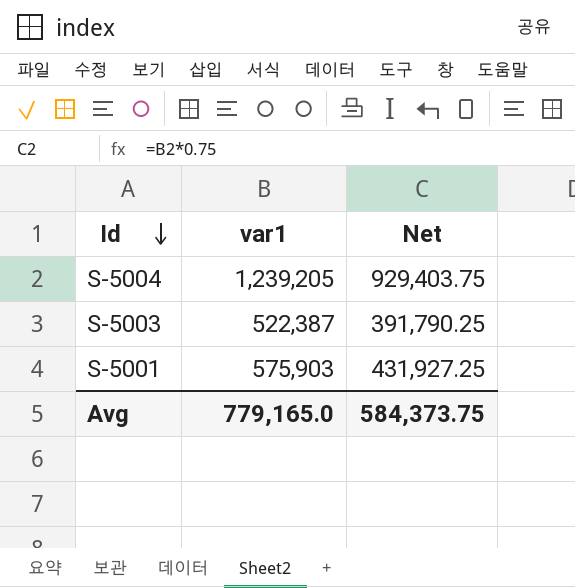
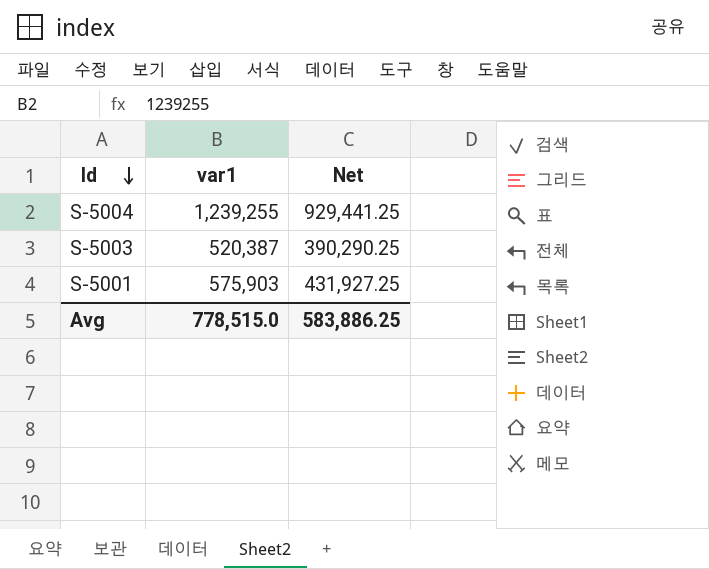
S-5004 | var1: 1,239,205 -> 1,239,255
S-5004 | Net: 929,403.75 -> 929,441.25
S-5003 | var1: 522,387 -> 520,387
S-5003 | Net: 391,790.25 -> 390,290.25
Avg | var1: 779,165.0 -> 778,515.0
Avg | Net: 584,373.75 -> 583,886.25

